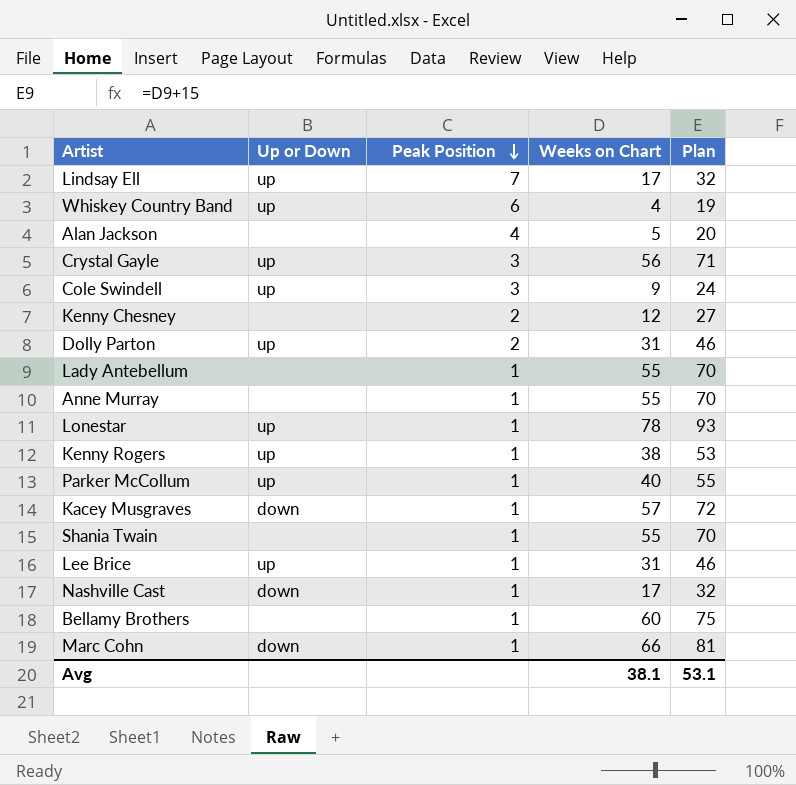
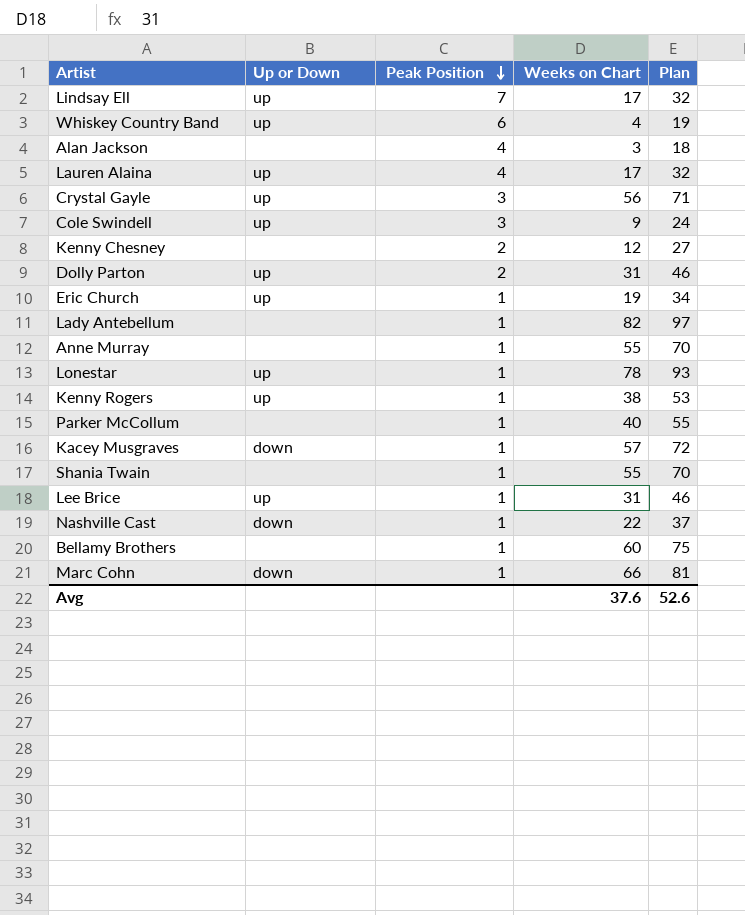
Alan Jackson | Weeks on Chart: 5 -> 3
Alan Jackson | Plan: 20 -> 18
row Lauren Alaina: none -> up | 4 | 17 | 32
row Eric Church: none -> up | 1 | 19 | 34
Lady Antebellum | Weeks on Chart: 55 -> 82
Lady Antebellum | Plan: 70 -> 97
Parker McCollum | Up or Down: up -> none
Nashville Cast | Weeks on Chart: 17 -> 22
Nashville Cast | Plan: 32 -> 37
Avg | Weeks on Chart: 38.1 -> 37.6
Avg | Plan: 53.1 -> 52.6

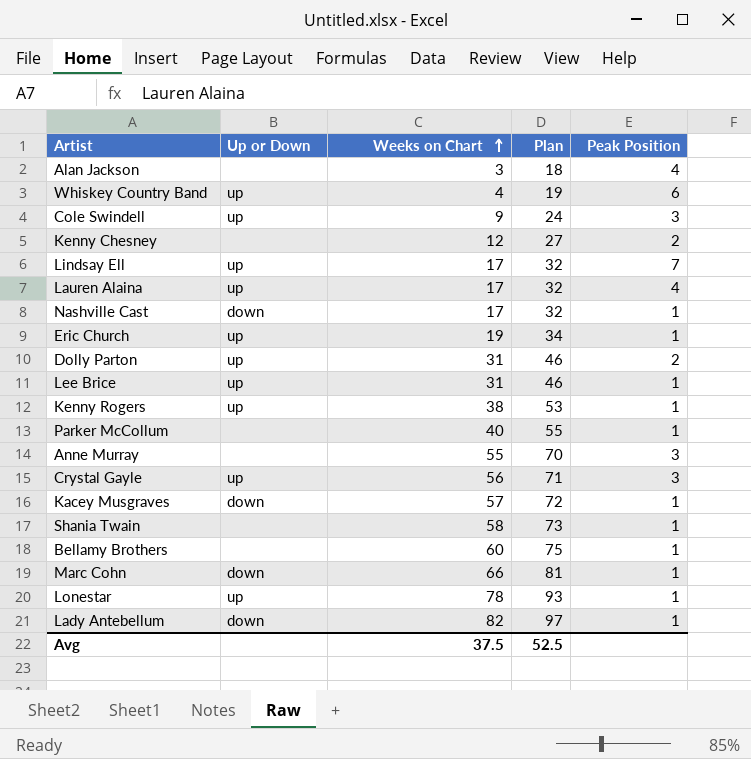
row order: Peak Position descending -> Weeks on Chart ascending
column Peak Position | position: 3 -> 5
Nashville Cast | Weeks on Chart: 22 -> 17
Nashville Cast | Plan: 37 -> 32
Anne Murray | Peak Position: 1 -> 3
Shania Twain | Weeks on Chart: 55 -> 58
Shania Twain | Plan: 70 -> 73
Lady Antebellum | Up or Down: none -> down
Avg | Weeks on Chart: 37.6 -> 37.5
Avg | Plan: 52.6 -> 52.5

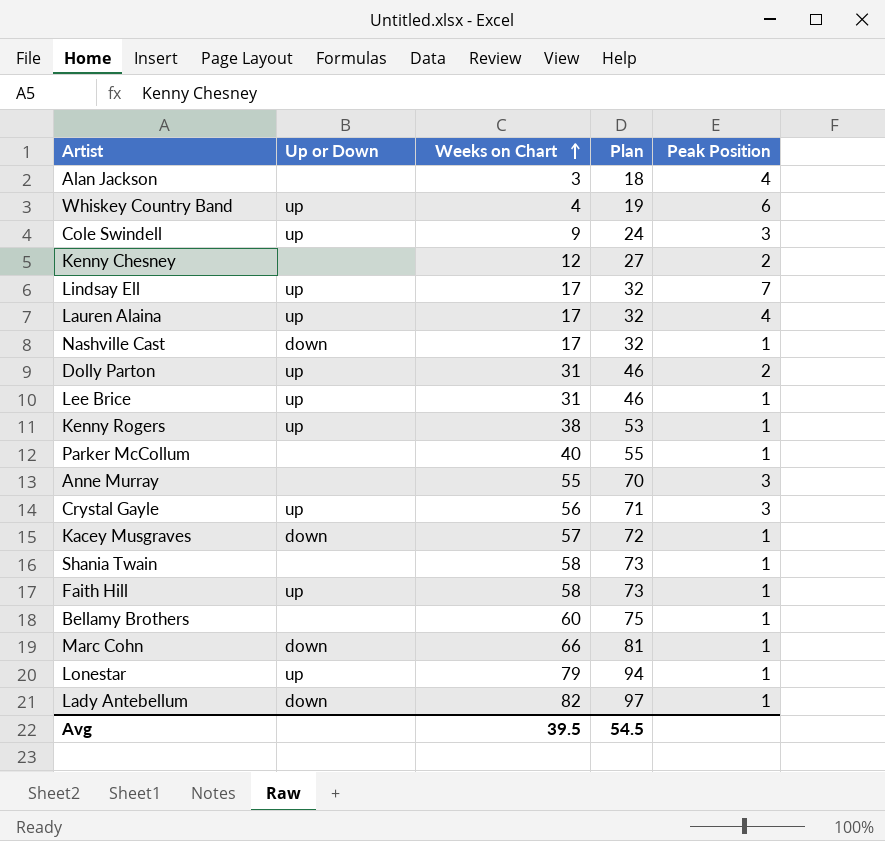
row Eric Church: up | 19 | 34 | 1 -> none
row Faith Hill: none -> up | 58 | 73 | 1
Lonestar | Weeks on Chart: 78 -> 79
Lonestar | Plan: 93 -> 94
Avg | Weeks on Chart: 37.5 -> 39.5
Avg | Plan: 52.5 -> 54.5

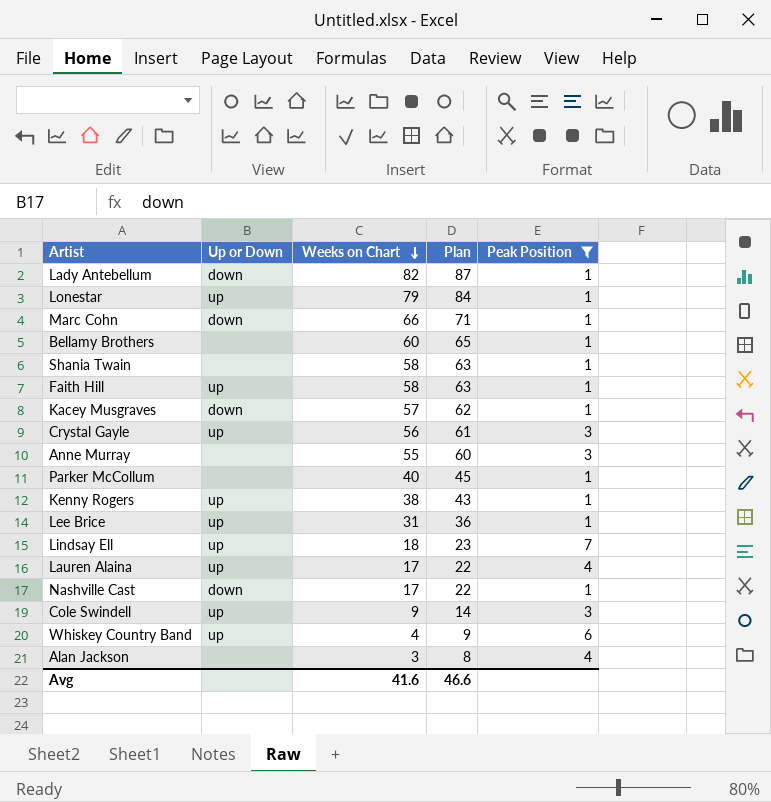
filter: none -> Peak Position != 2
row order: Weeks on Chart ascending -> Weeks on Chart descending
column Plan | formula: [Weeks on Chart] + 15 -> [Weeks on Chart] + 5
Lindsay Ell | Weeks on Chart: 17 -> 18
Avg | Weeks on Chart: 39.5 -> 41.6
Avg | Plan: 54.5 -> 46.6

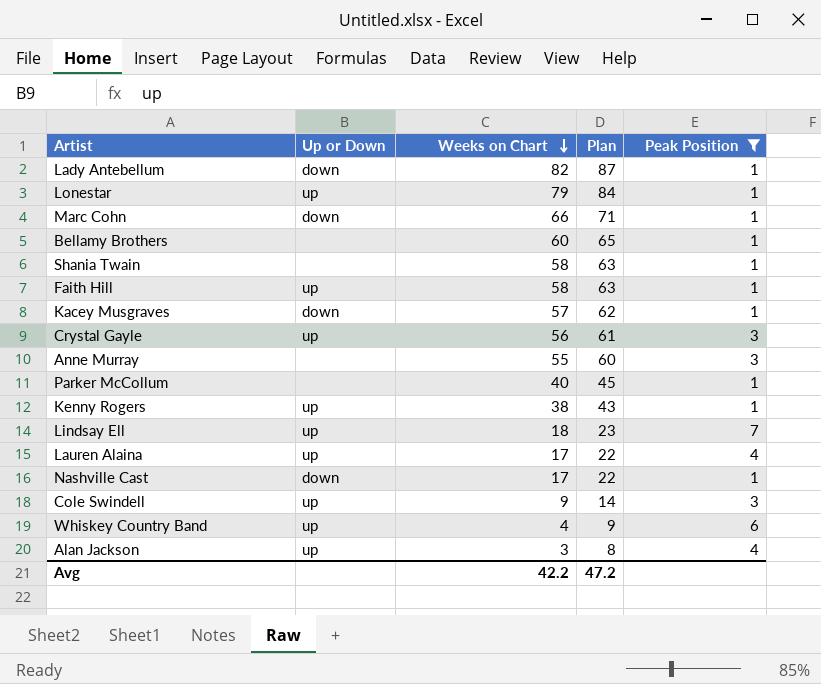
row Lee Brice: up | 31 | 36 | 1 -> none
Alan Jackson | Up or Down: none -> up
Avg | Weeks on Chart: 41.6 -> 42.2
Avg | Plan: 46.6 -> 47.2

